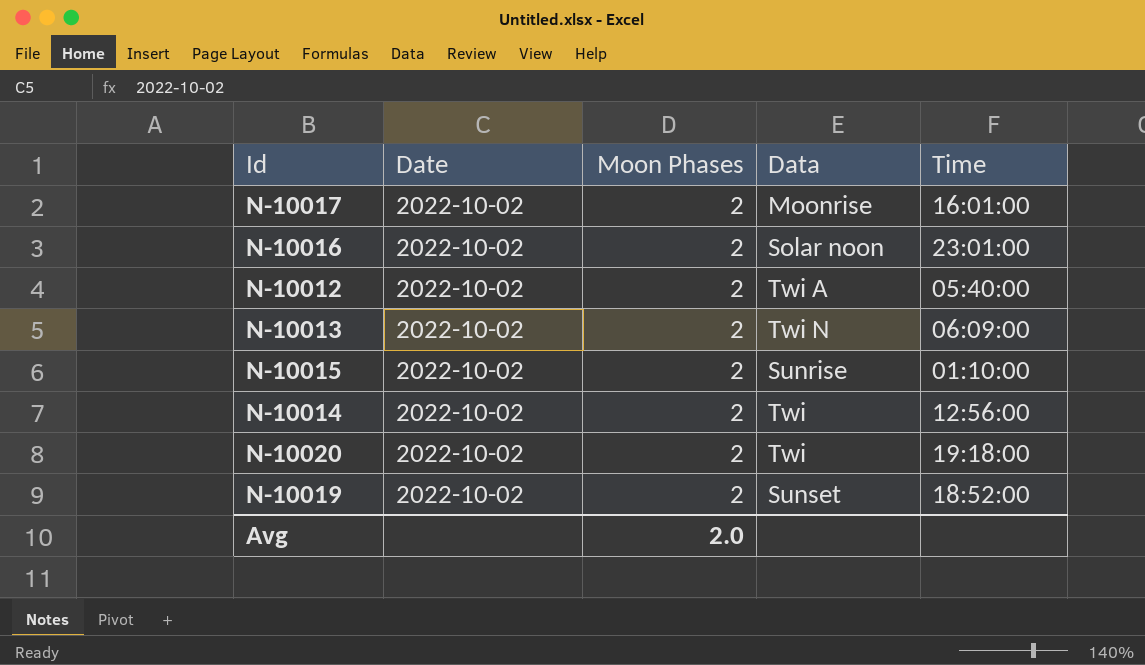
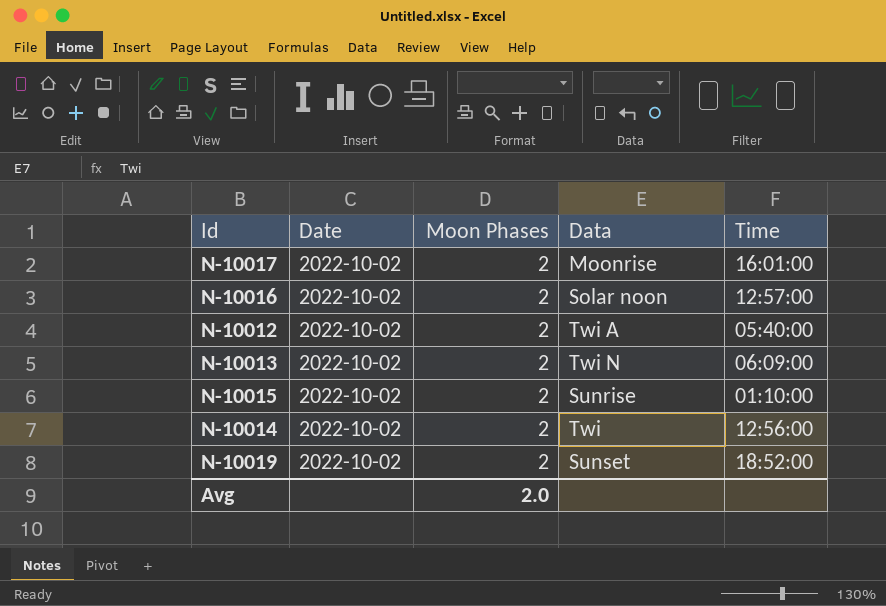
row N-10020: 2022-10-02 | 2 | Twi | 19:18:00 -> none
N-10016 | Time: 23:01:00 -> 12:57:00

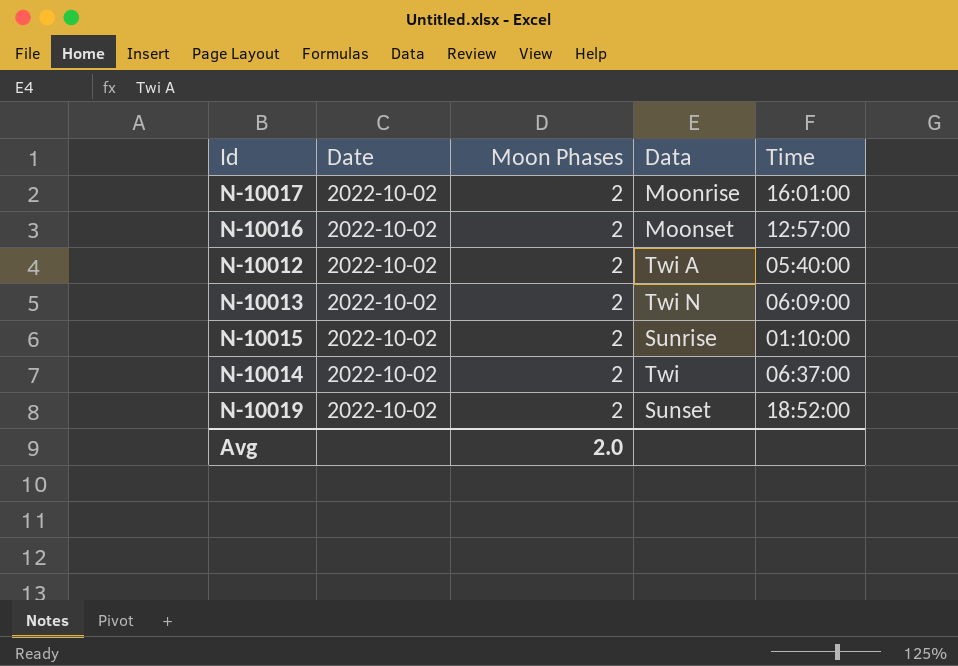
N-10016 | Data: Solar noon -> Moonset
N-10014 | Time: 12:56:00 -> 06:37:00

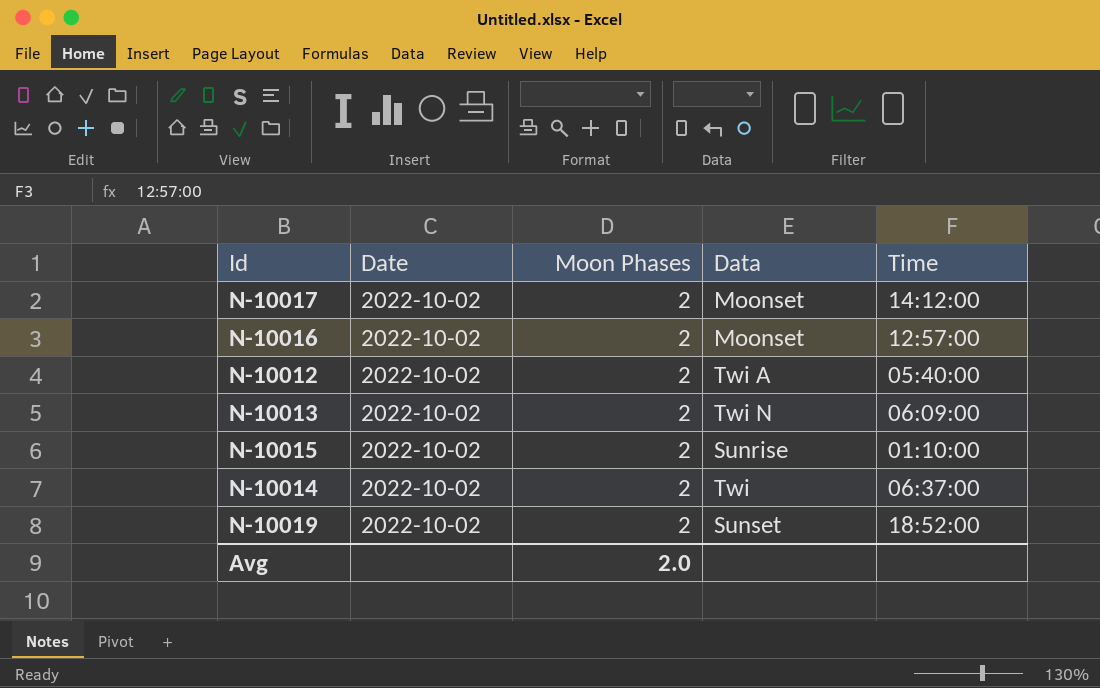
N-10017 | Data: Moonrise -> Moonset
N-10017 | Time: 16:01:00 -> 14:12:00

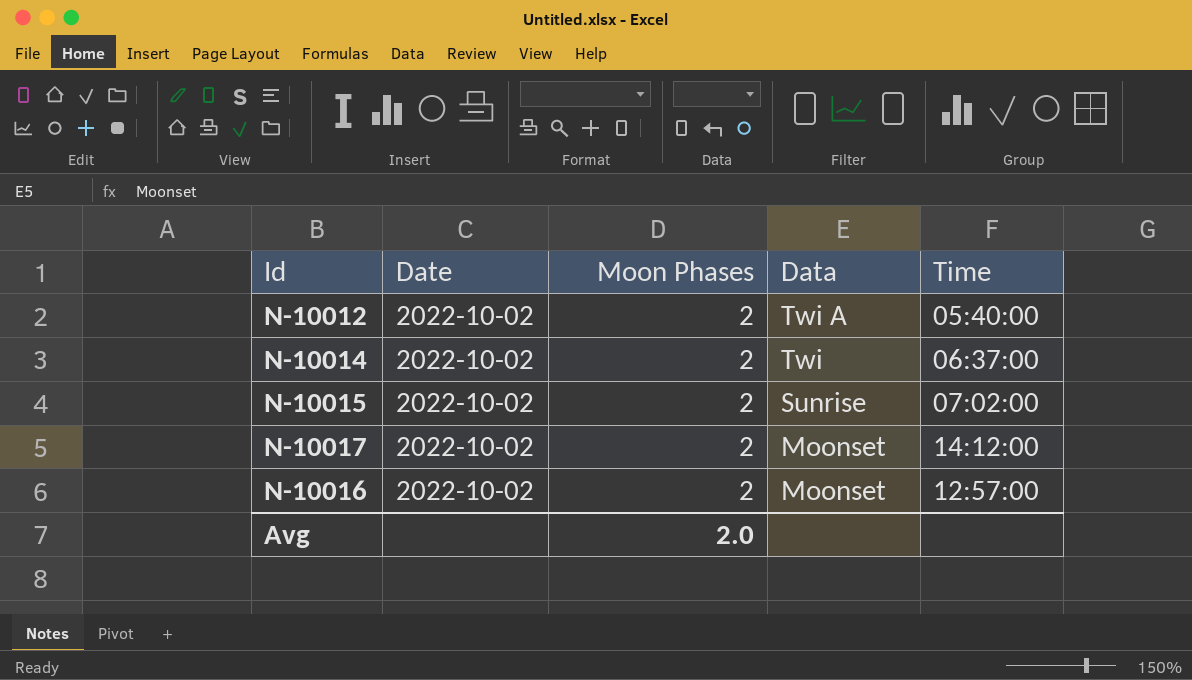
row order: none -> Data descending
row N-10013: 2022-10-02 | 2 | Twi N | 06:09:00 -> none
row N-10019: 2022-10-02 | 2 | Sunset | 18:52:00 -> none
N-10015 | Time: 01:10:00 -> 07:02:00

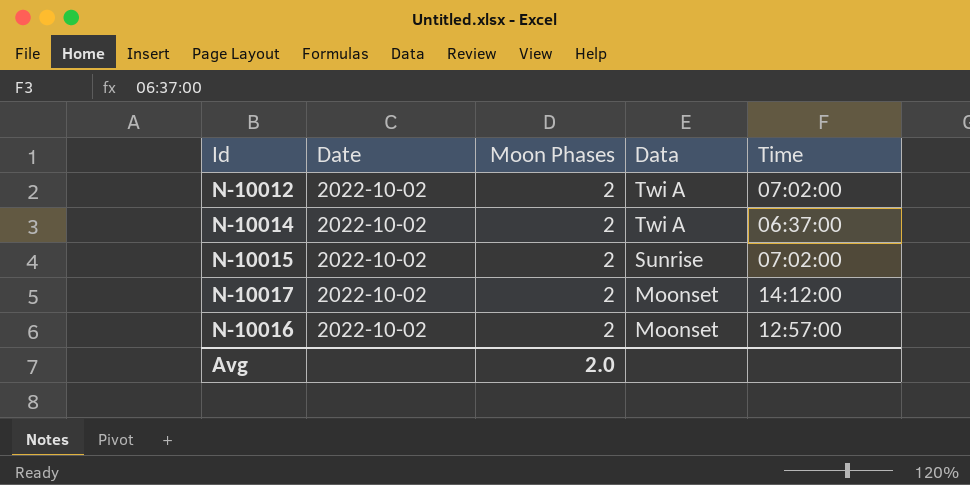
N-10012 | Time: 05:40:00 -> 07:02:00
N-10014 | Data: Twi -> Twi A

